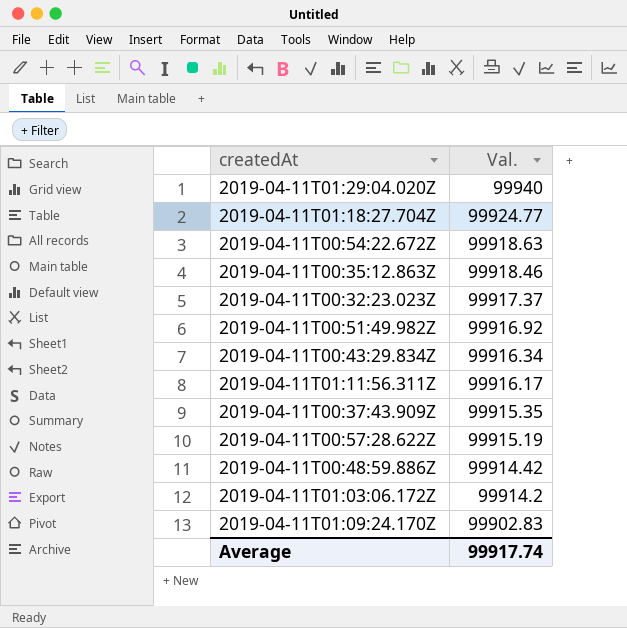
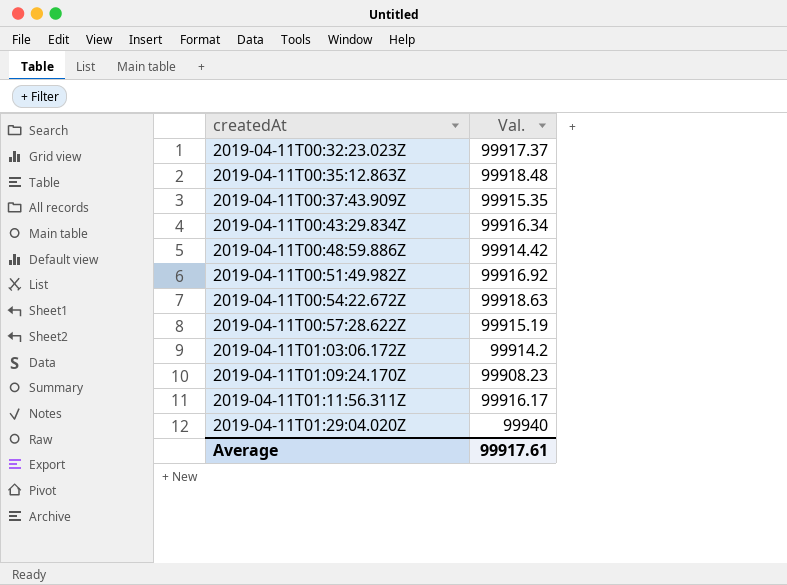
row order: Val. descending -> createdAt ascending
row 2019-04-11T01:18:27.704Z: 99924.77 -> none
2019-04-11T00:35:12.863Z | Val.: 99918.46 -> 99918.48
2019-04-11T01:09:24.170Z | Val.: 99902.83 -> 99908.23
Average | Val.: 99917.74 -> 99917.61

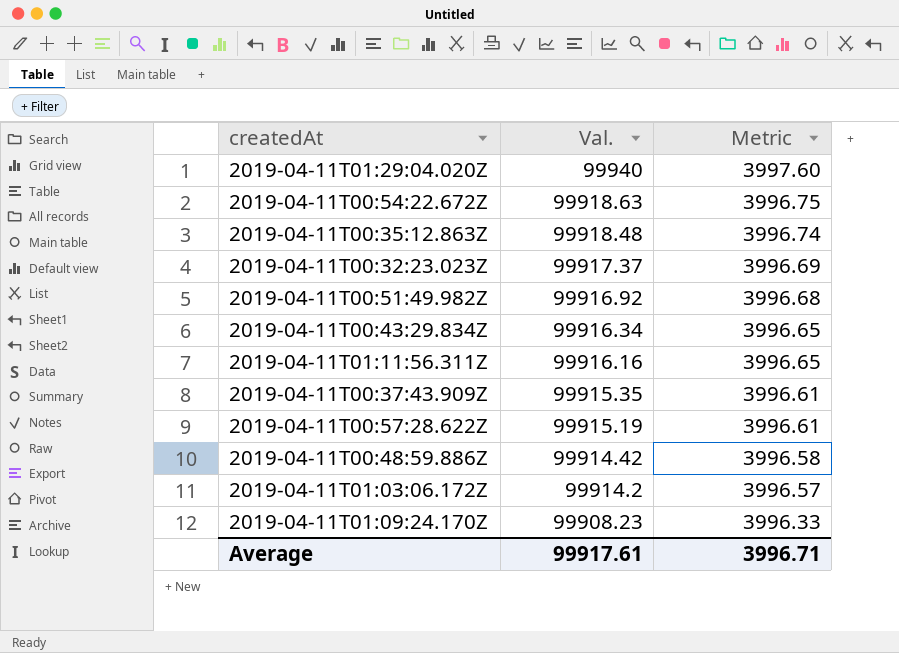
row order: createdAt ascending -> Val. descending
column Metric | formula: none -> [Val.] * 0.04
2019-04-11T01:11:56.311Z | Val.: 99916.17 -> 99916.16

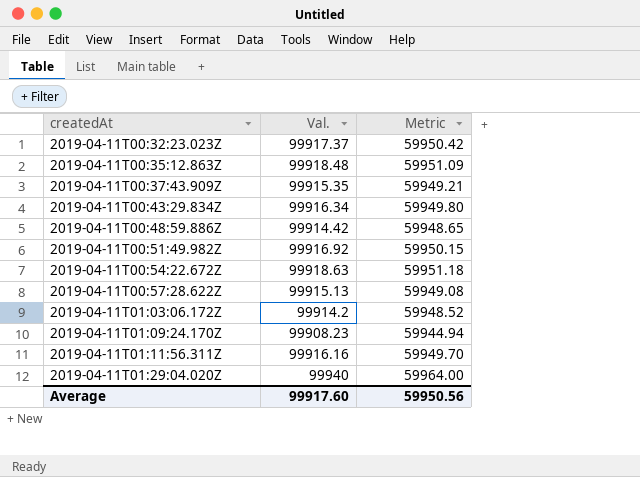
row order: Val. descending -> createdAt ascending
column Metric | formula: [Val.] * 0.04 -> [Val.] * 0.6
2019-04-11T00:57:28.622Z | Val.: 99915.19 -> 99915.13
Average | Val.: 99917.61 -> 99917.60
Average | Metric: 3996.71 -> 59950.56

